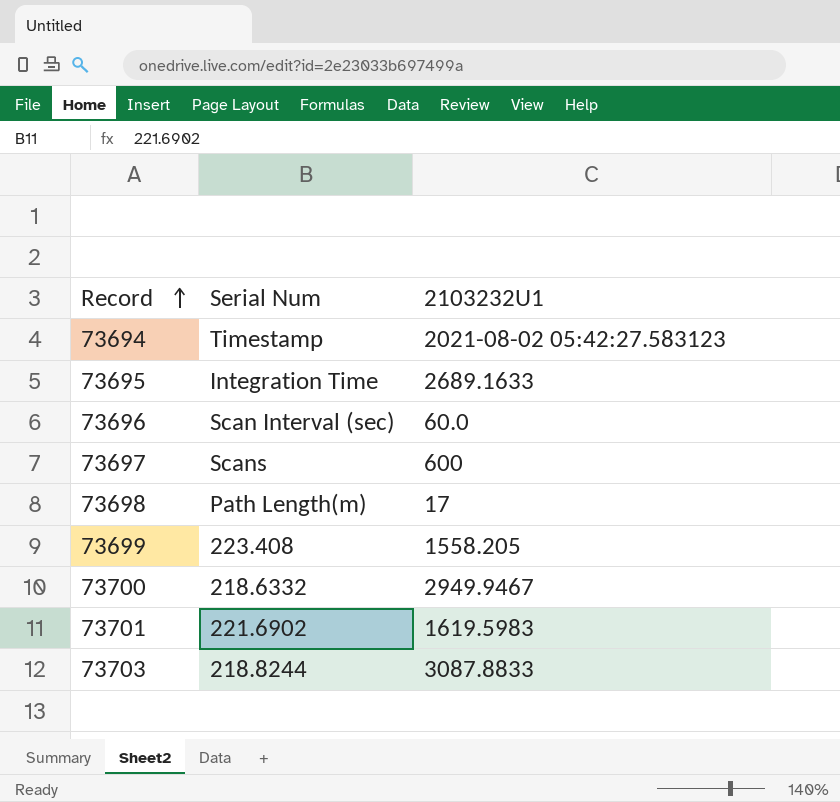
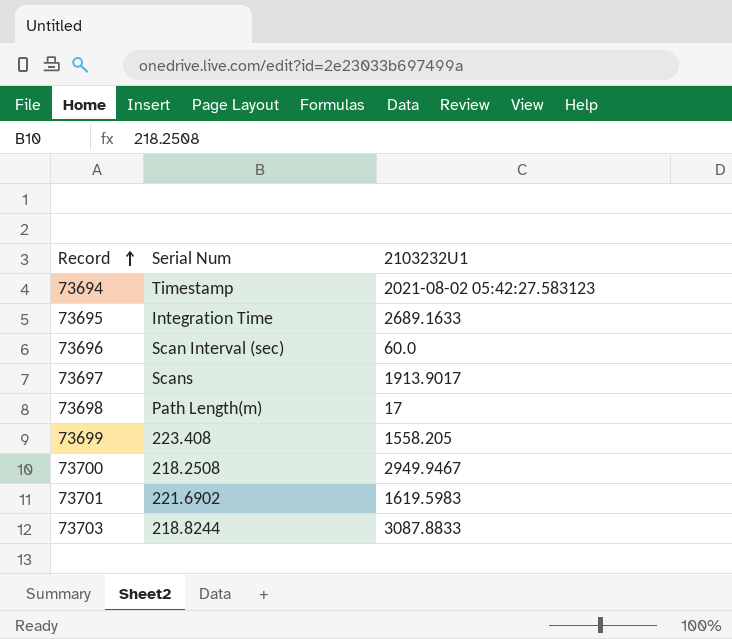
73697 | 2103232U1: 600 -> 1913.9017
73700 | Serial Num: 218.6332 -> 218.2508

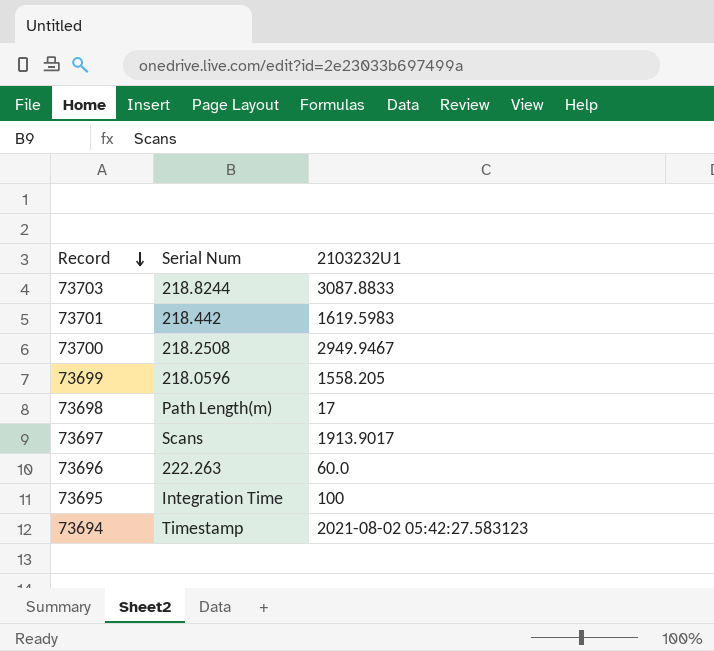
row order: Record ascending -> Record descending
73701 | Serial Num: 221.6902 -> 218.442
73699 | Serial Num: 223.408 -> 218.0596
73696 | Serial Num: Scan Interval (sec) -> 222.263
73695 | 2103232U1: 2689.1633 -> 100

